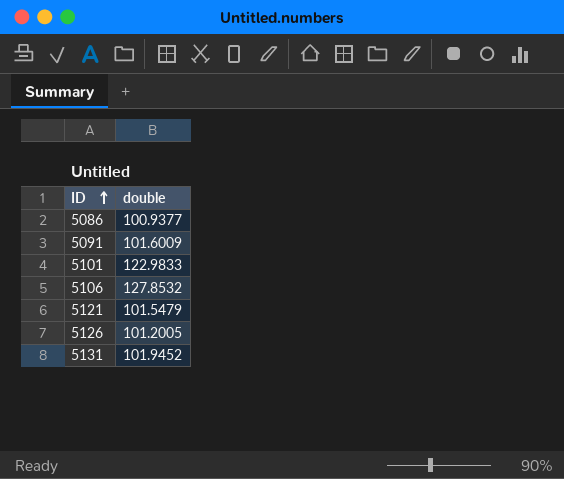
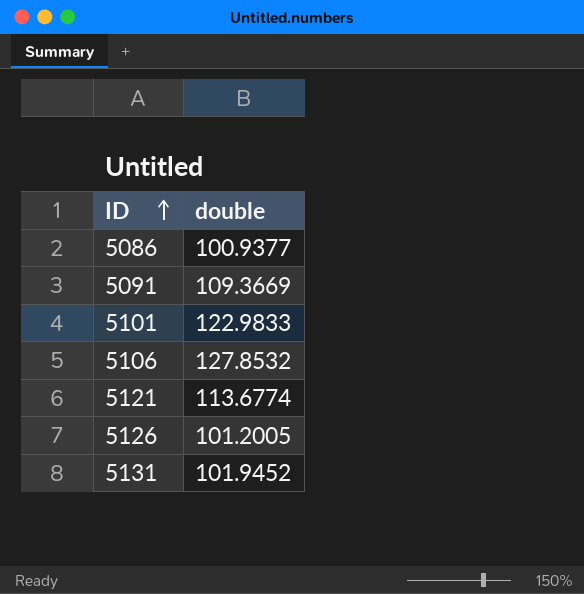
5091 | double: 101.6009 -> 109.3669
5121 | double: 101.5479 -> 113.6774

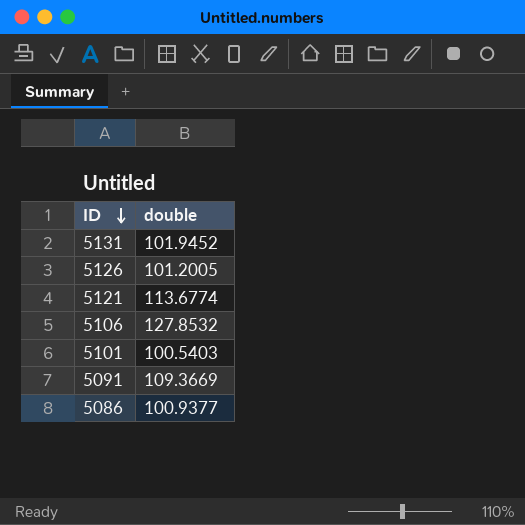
row order: ID ascending -> ID descending
5101 | double: 122.9833 -> 100.5403

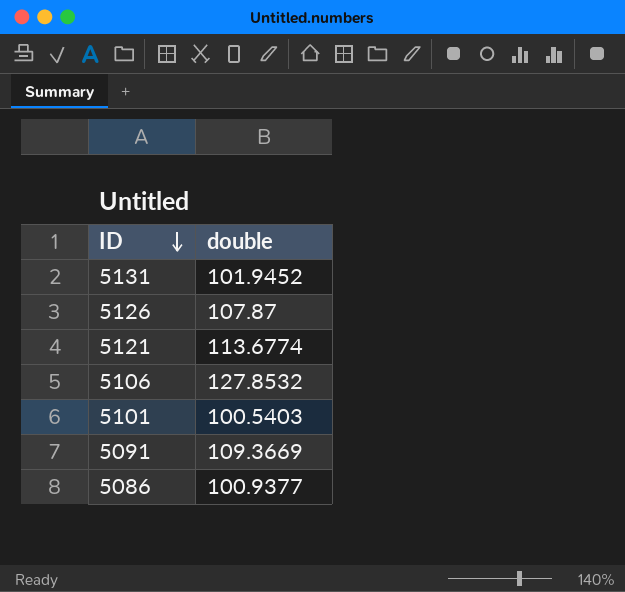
5126 | double: 101.2005 -> 107.87

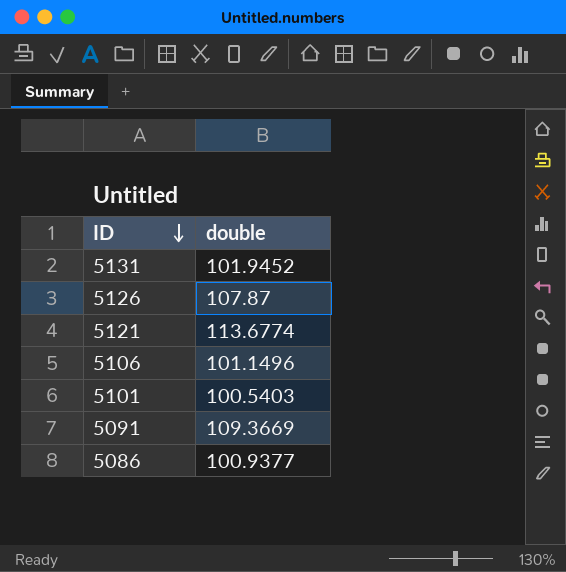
5106 | double: 127.8532 -> 101.1496

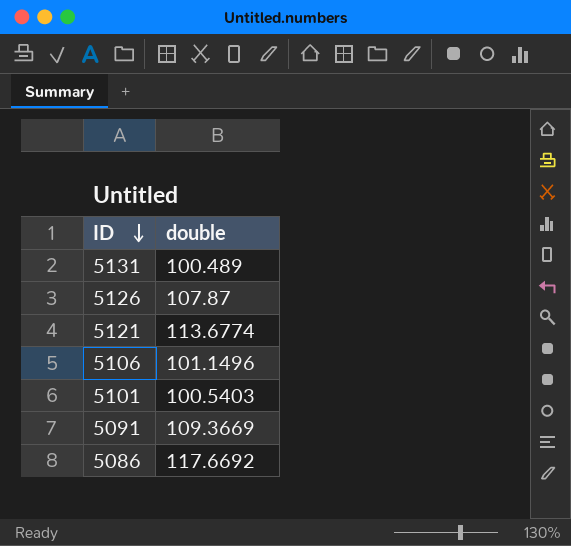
5131 | double: 101.9452 -> 100.489
5086 | double: 100.9377 -> 117.6692

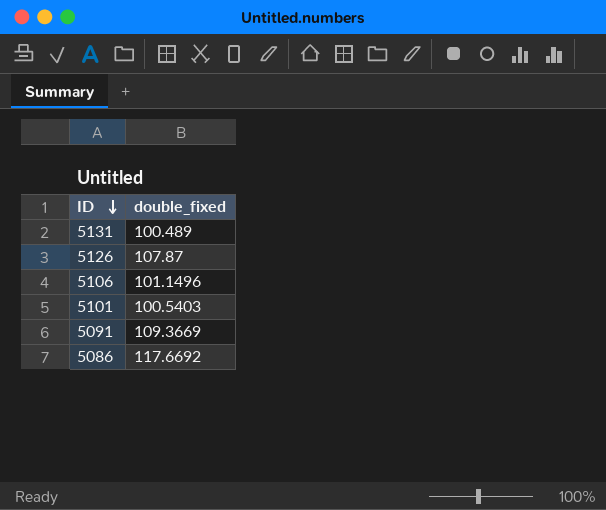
column name: double -> double_fixed
row 5121: 113.6774 -> none

